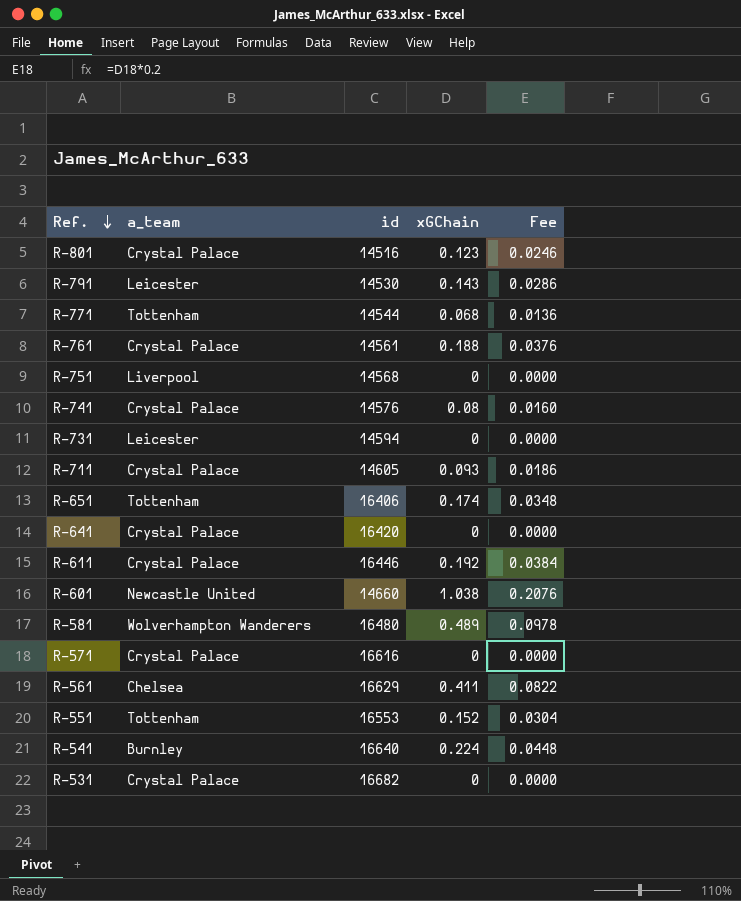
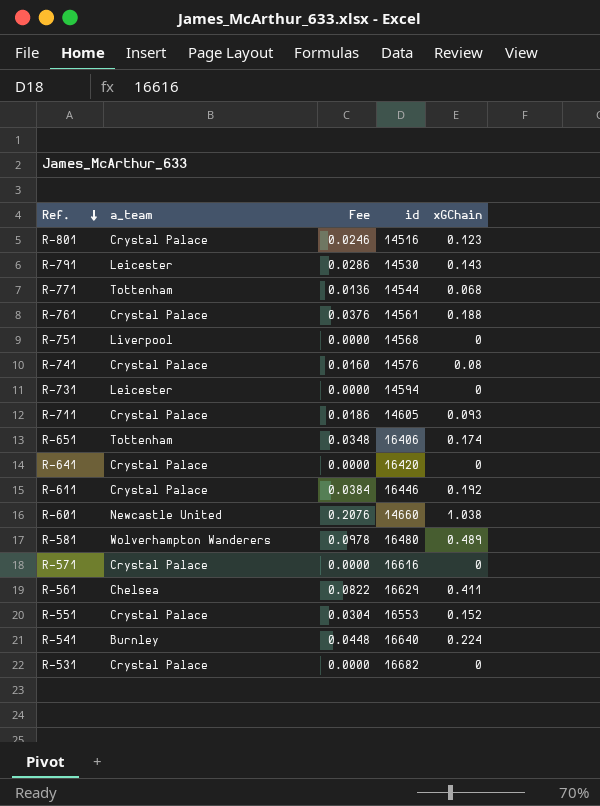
column Fee | position: 5 -> 3
R-551 | a_team: Tottenham -> Crystal Palace

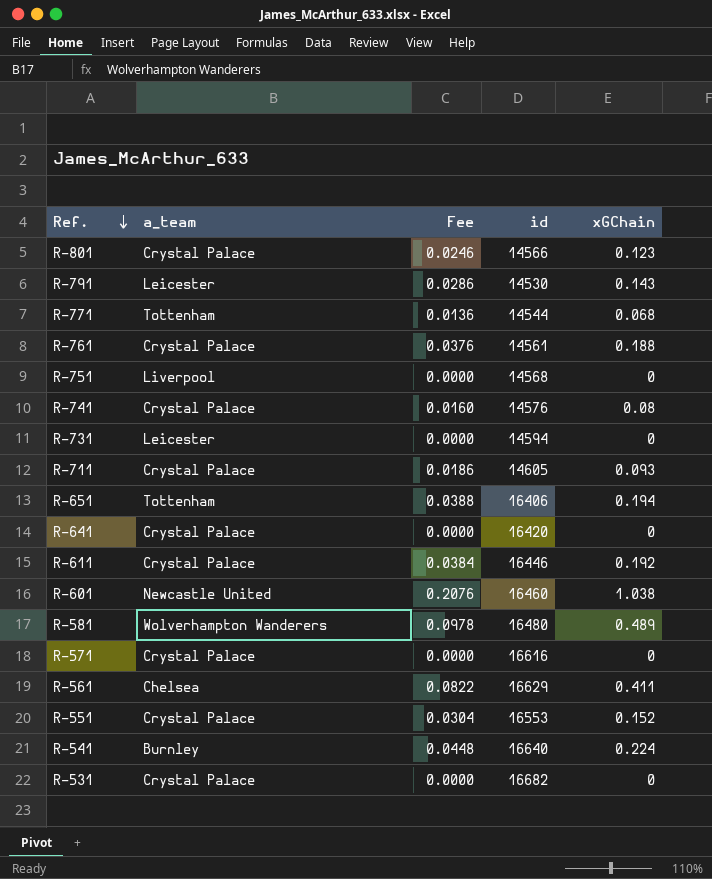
R-801 | id: 14516 -> 14566
R-651 | Fee: 0.0348 -> 0.0388
R-651 | xGChain: 0.174 -> 0.194
R-601 | id: 14660 -> 16460

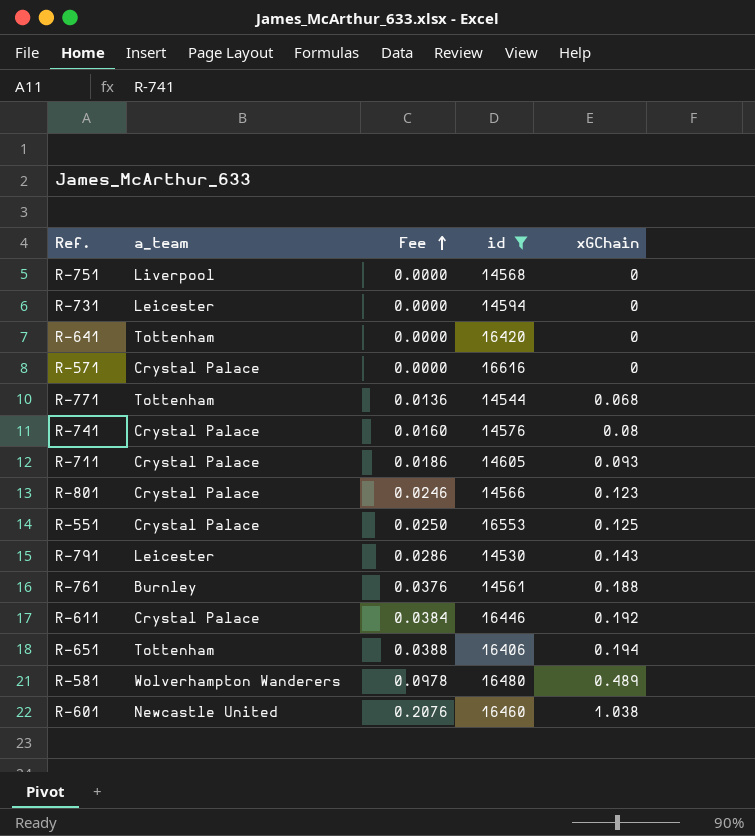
filter: none -> id <= 16616
row order: Ref. descending -> Fee ascending
R-641 | a_team: Crystal Palace -> Tottenham
R-551 | Fee: 0.0304 -> 0.0250
R-551 | xGChain: 0.152 -> 0.125
R-761 | a_team: Crystal Palace -> Burnley

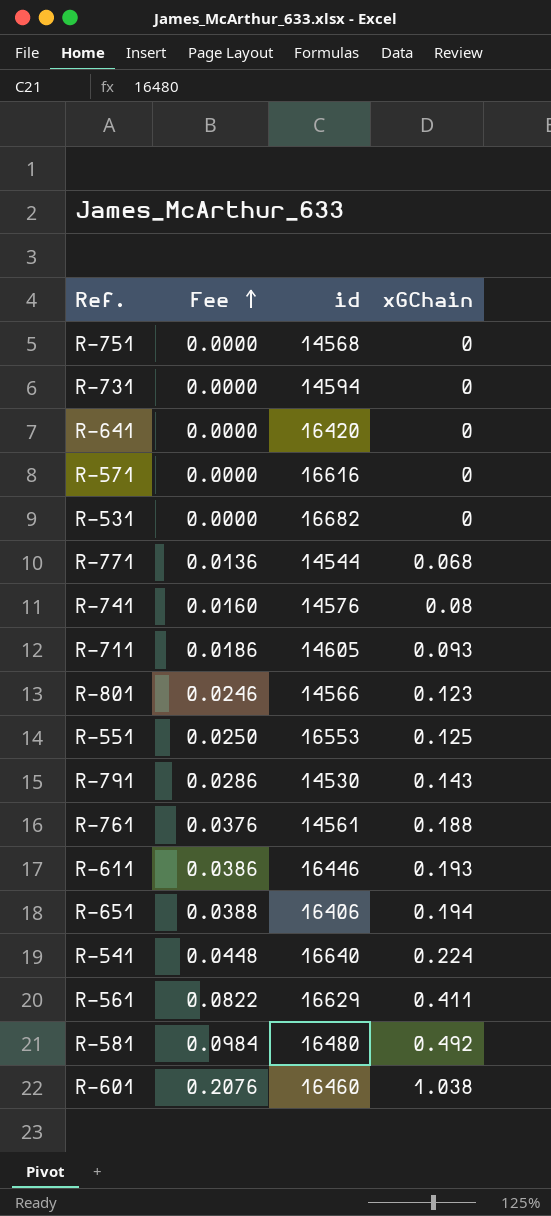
filter: id <= 16616 -> none
column a_team | position: 2 -> none
R-611 | Fee: 0.0384 -> 0.0386
R-611 | xGChain: 0.192 -> 0.193
R-581 | Fee: 0.0978 -> 0.0984
R-581 | xGChain: 0.489 -> 0.492

